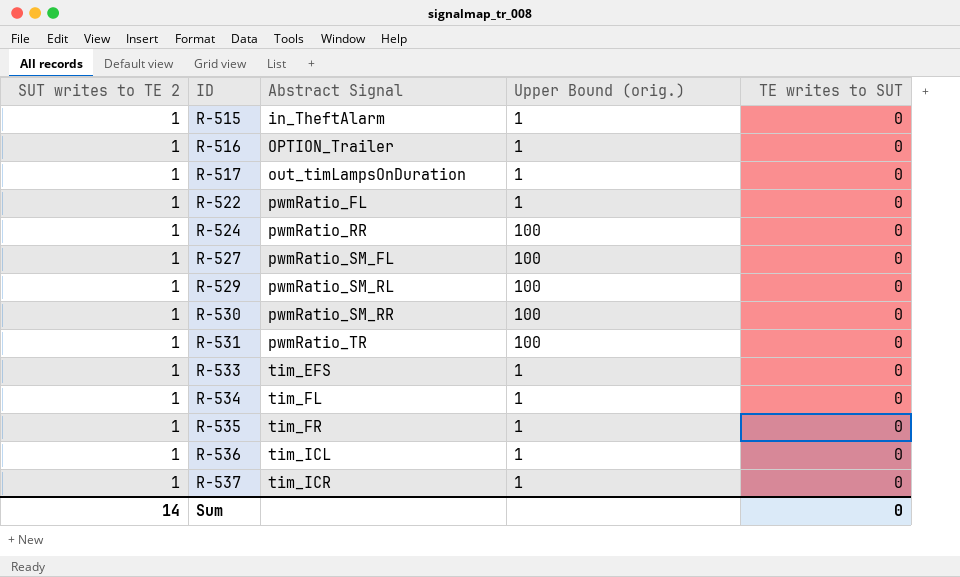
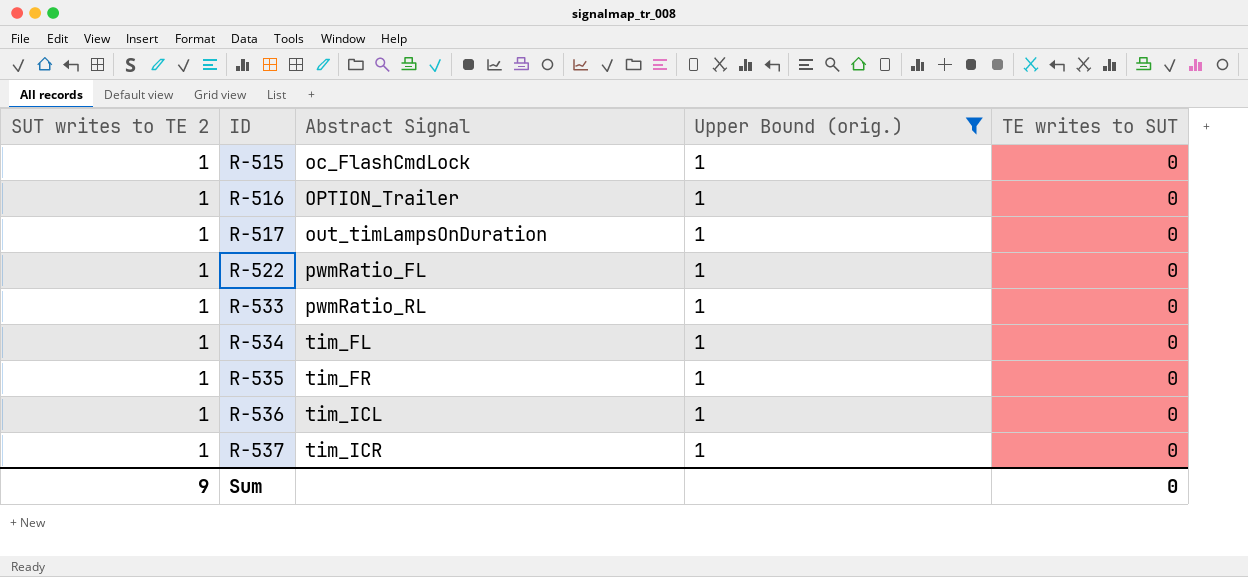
filter: none -> Upper Bound (orig.) = 1
R-515 | Abstract Signal: in_TheftAlarm -> oc_FlashCmdLock
R-533 | Abstract Signal: tim_EFS -> pwmRatio_RL
Sum | SUT writes to TE 2: 14 -> 9

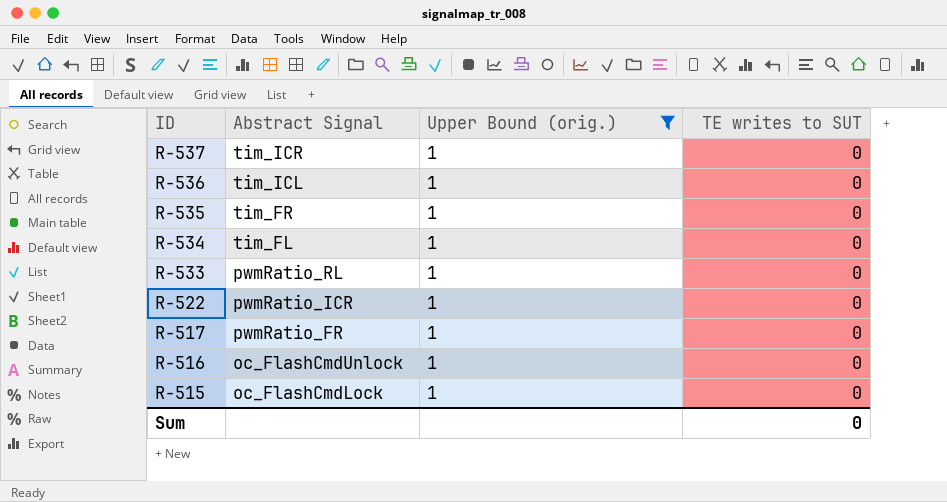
row order: ID ascending -> ID descending
column SUT writes to TE 2 | position: 1 -> none
R-522 | Abstract Signal: pwmRatio_FL -> pwmRatio_ICR
R-517 | Abstract Signal: out_timLampsOnDuration -> pwmRatio_FR
R-516 | Abstract Signal: OPTION_Trailer -> oc_FlashCmdUnlock

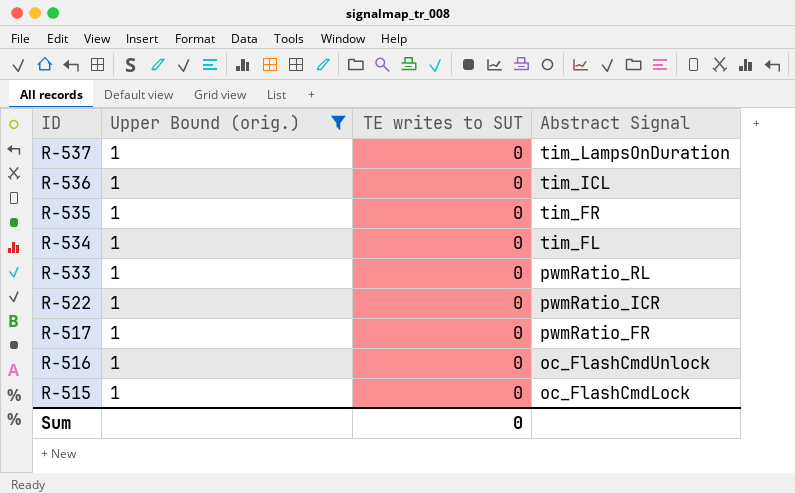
column Abstract Signal | position: 2 -> 4
R-537 | Abstract Signal: tim_ICR -> tim_LampsOnDuration

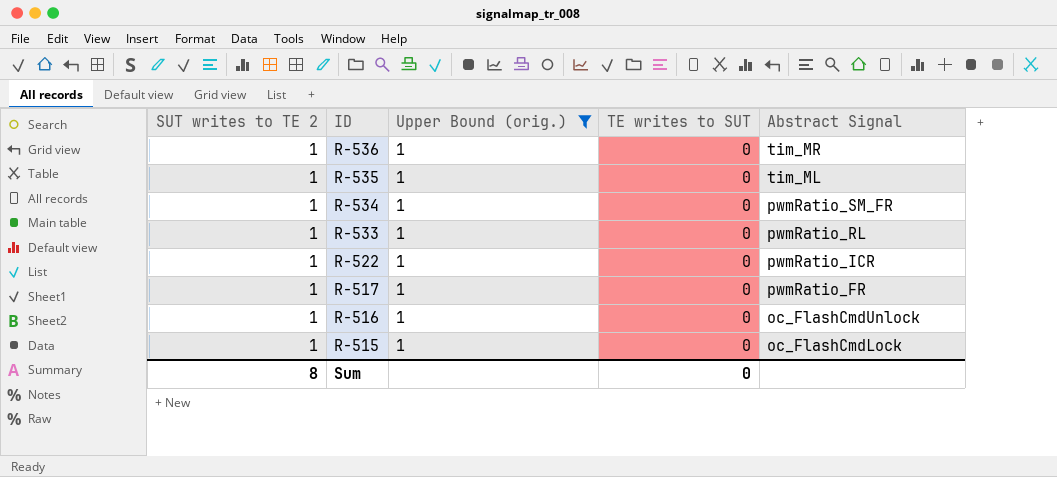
column SUT writes to TE 2 | position: none -> 1
row R-537: 1 | 0 | tim_LampsOnDuration -> none
R-536 | Abstract Signal: tim_ICL -> tim_MR
R-535 | Abstract Signal: tim_FR -> tim_ML
R-534 | Abstract Signal: tim_FL -> pwmRatio_SM_FR

